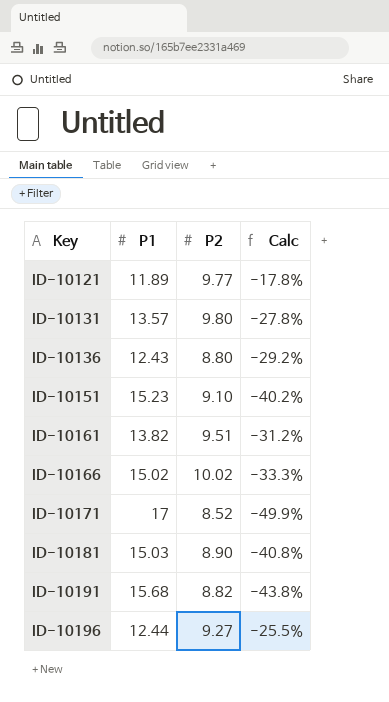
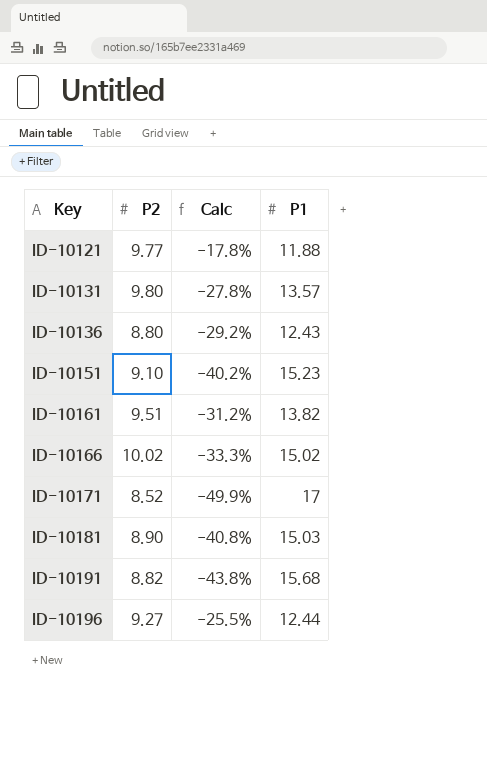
column P1 | position: 2 -> 4
ID-10121 | P1: 11.89 -> 11.88

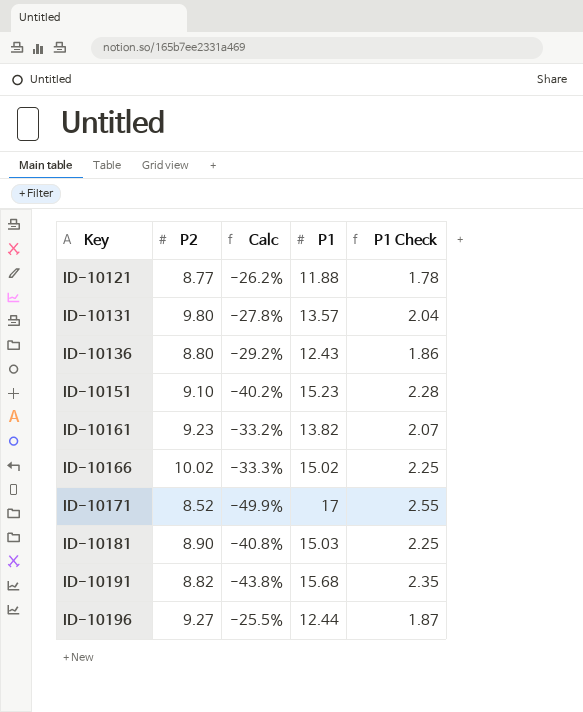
column P1 Check | formula: none -> [P1] * 0.15
ID-10121 | P2: 9.77 -> 8.77
ID-10121 | Calc: -17.8% -> -26.2%
ID-10161 | P2: 9.51 -> 9.23
ID-10161 | Calc: -31.2% -> -33.2%

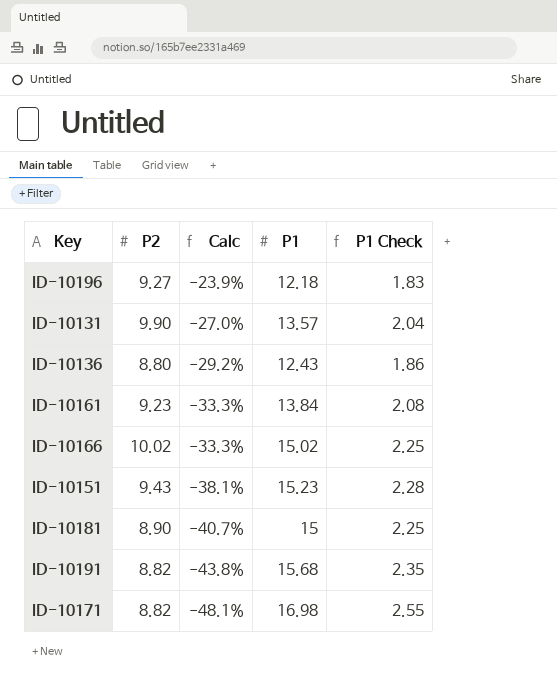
row order: Key ascending -> Calc descending
row ID-10121: 8.77 | -26.2% | 11.88 | 1.78 -> none
ID-10196 | Calc: -25.5% -> -23.9%
ID-10196 | P1: 12.44 -> 12.18
ID-10196 | P1 Check: 1.87 -> 1.83
ID-10131 | P2: 9.80 -> 9.90
ID-10131 | Calc: -27.8% -> -27.0%
ID-10161 | Calc: -33.2% -> -33.3%
ID-10161 | P1: 13.82 -> 13.84
ID-10161 | P1 Check: 2.07 -> 2.08
ID-10151 | P2: 9.10 -> 9.43
ID-10151 | Calc: -40.2% -> -38.1%
ID-10181 | Calc: -40.8% -> -40.7%
ID-10181 | P1: 15.03 -> 15
ID-10171 | P2: 8.52 -> 8.82
ID-10171 | Calc: -49.9% -> -48.1%
ID-10171 | P1: 17 -> 16.98

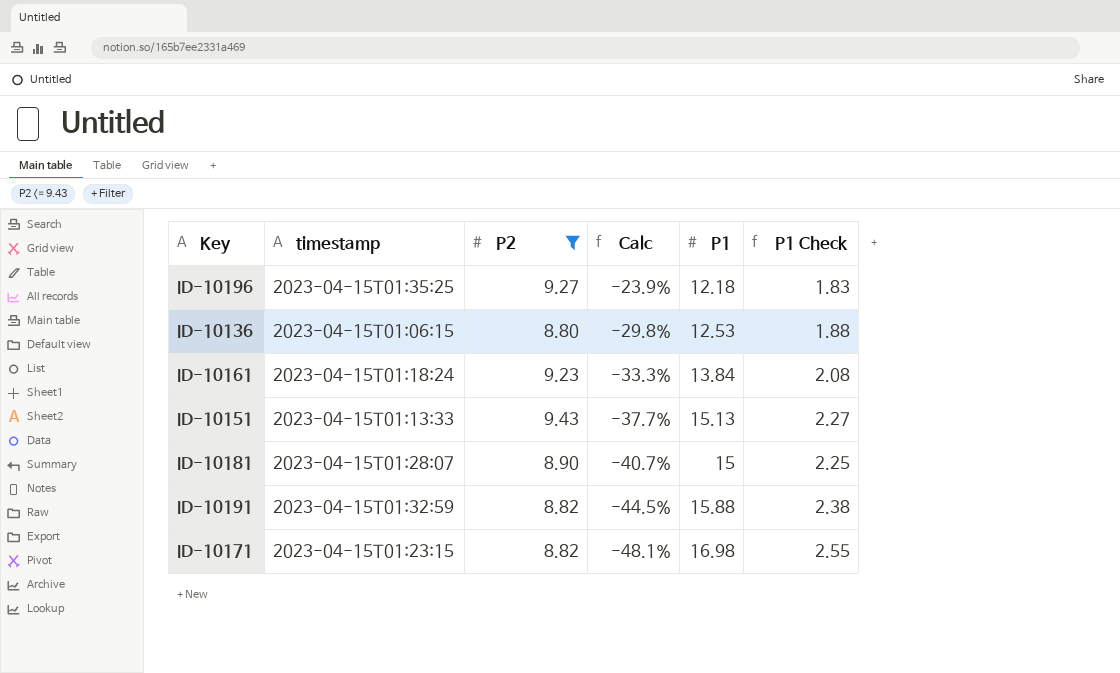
filter: none -> P2 <= 9.43
column timestamp | position: none -> 2
ID-10136 | Calc: -29.2% -> -29.8%
ID-10136 | P1: 12.43 -> 12.53
ID-10136 | P1 Check: 1.86 -> 1.88
ID-10151 | Calc: -38.1% -> -37.7%
ID-10151 | P1: 15.23 -> 15.13
ID-10151 | P1 Check: 2.28 -> 2.27
ID-10191 | Calc: -43.8% -> -44.5%
ID-10191 | P1: 15.68 -> 15.88
ID-10191 | P1 Check: 2.35 -> 2.38

